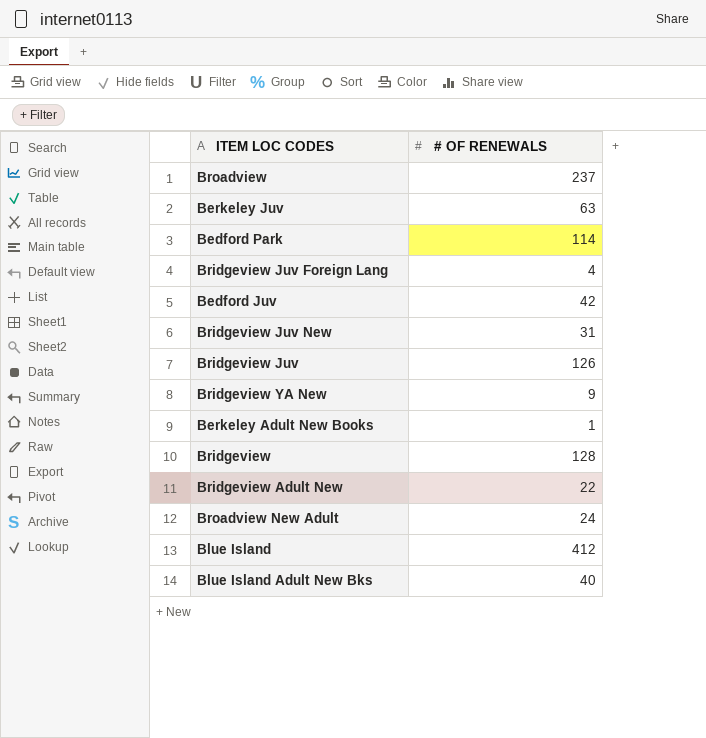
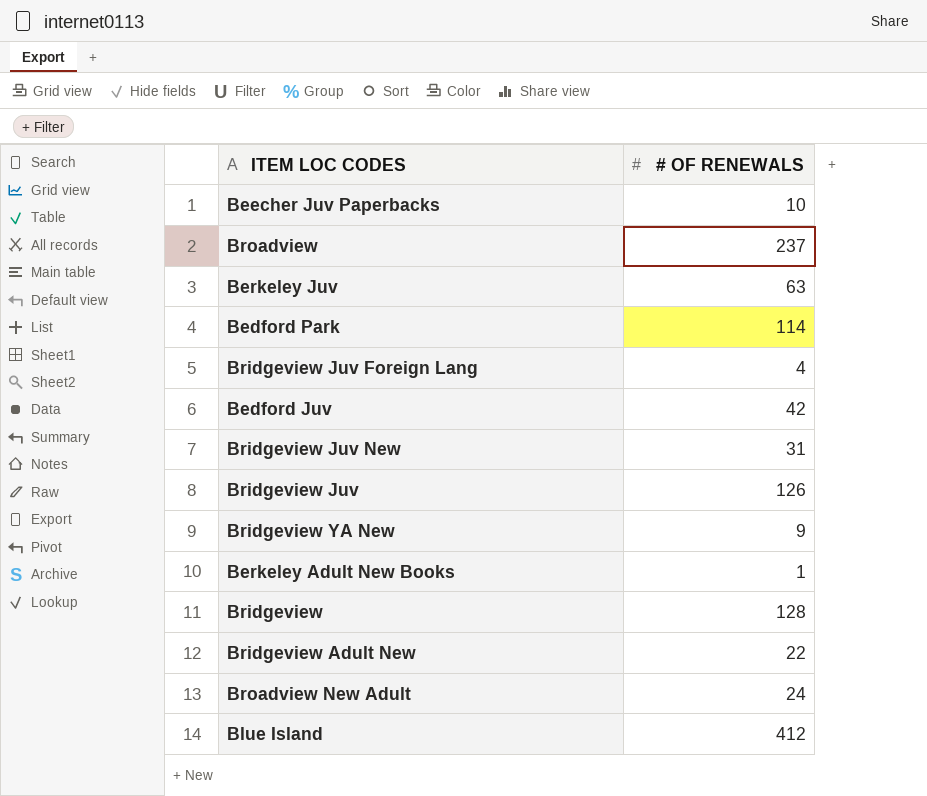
row Blue Island Adult New Bks: 40 -> none
row Beecher Juv Paperbacks: none -> 10

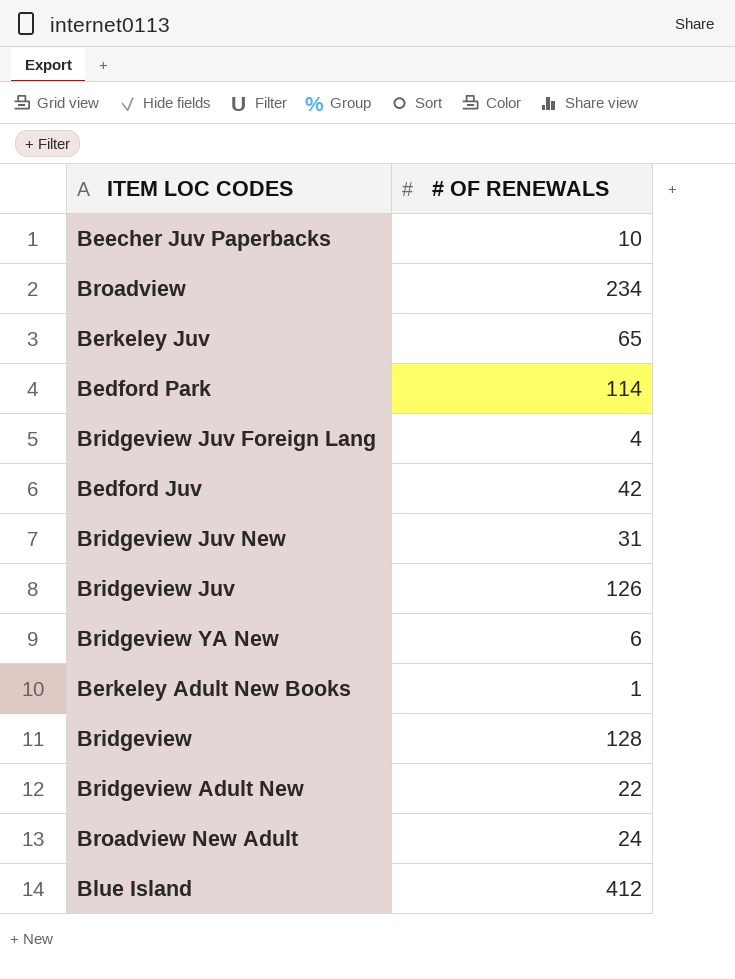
Broadview | # OF RENEWALS: 237 -> 234
Berkeley Juv | # OF RENEWALS: 63 -> 65
Bridgeview YA New | # OF RENEWALS: 9 -> 6

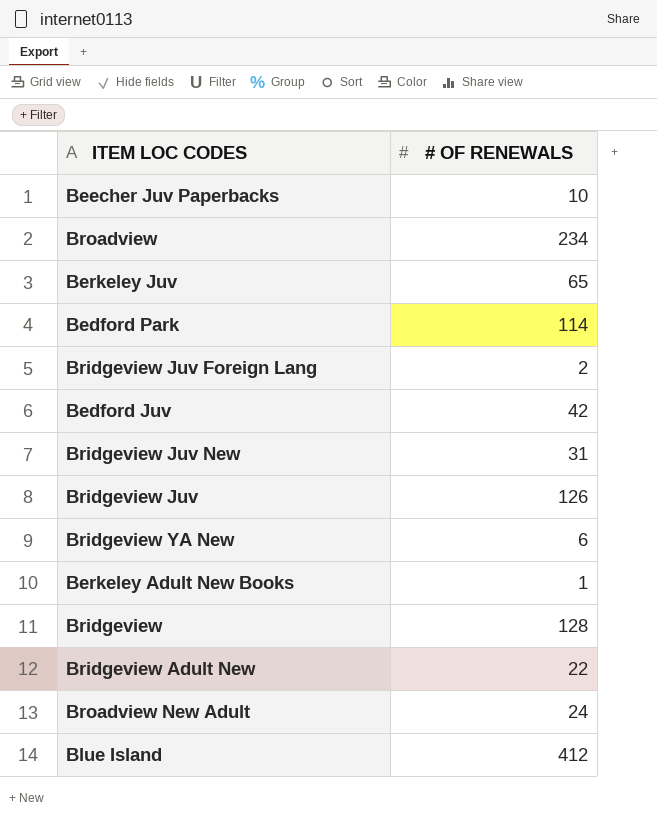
Bridgeview Juv Foreign Lang | # OF RENEWALS: 4 -> 2

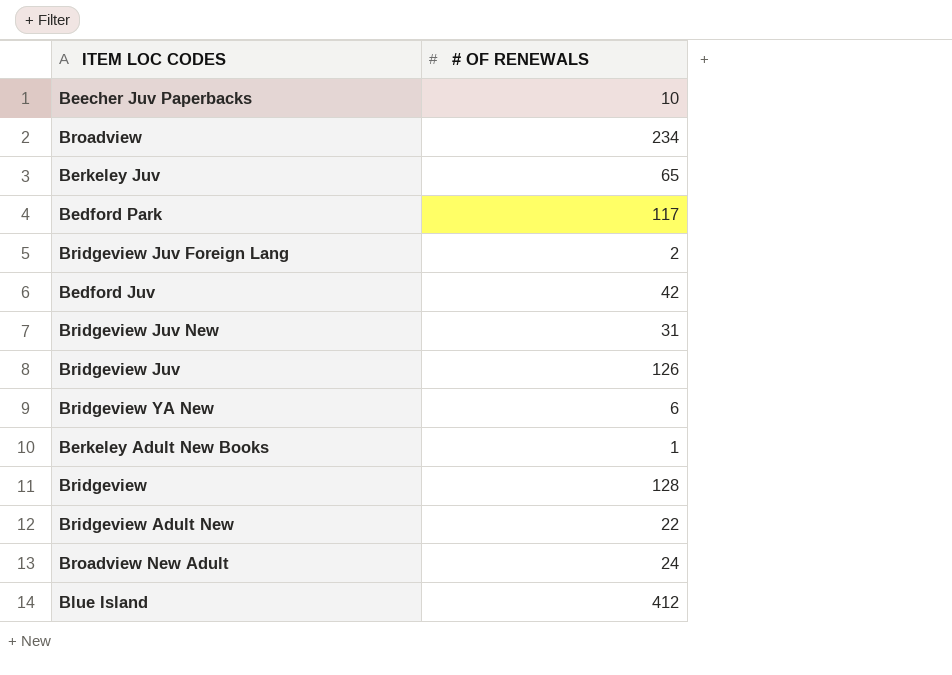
Bedford Park | # OF RENEWALS: 114 -> 117

